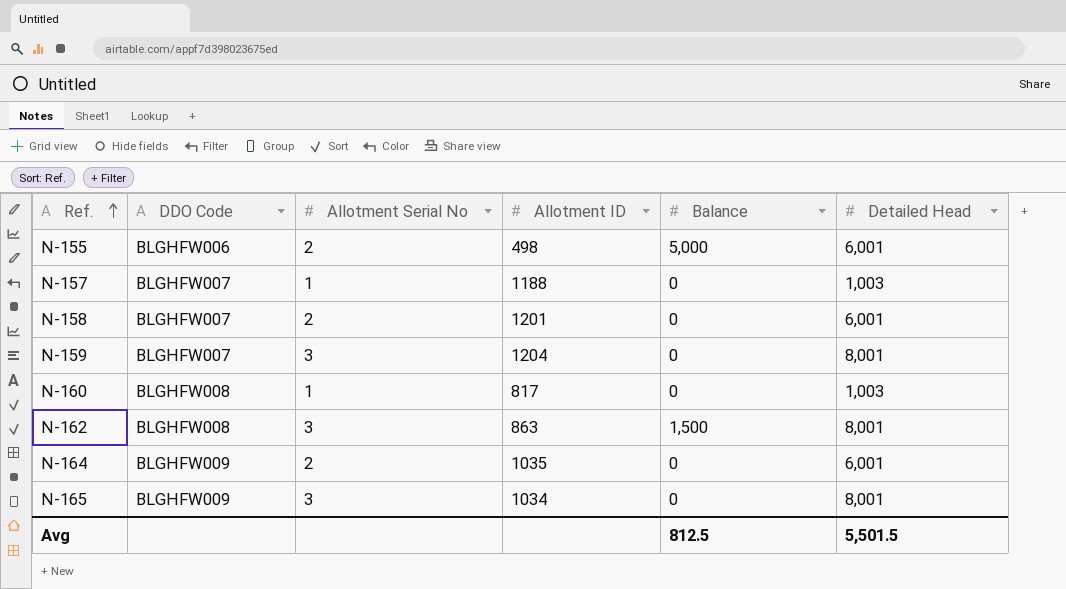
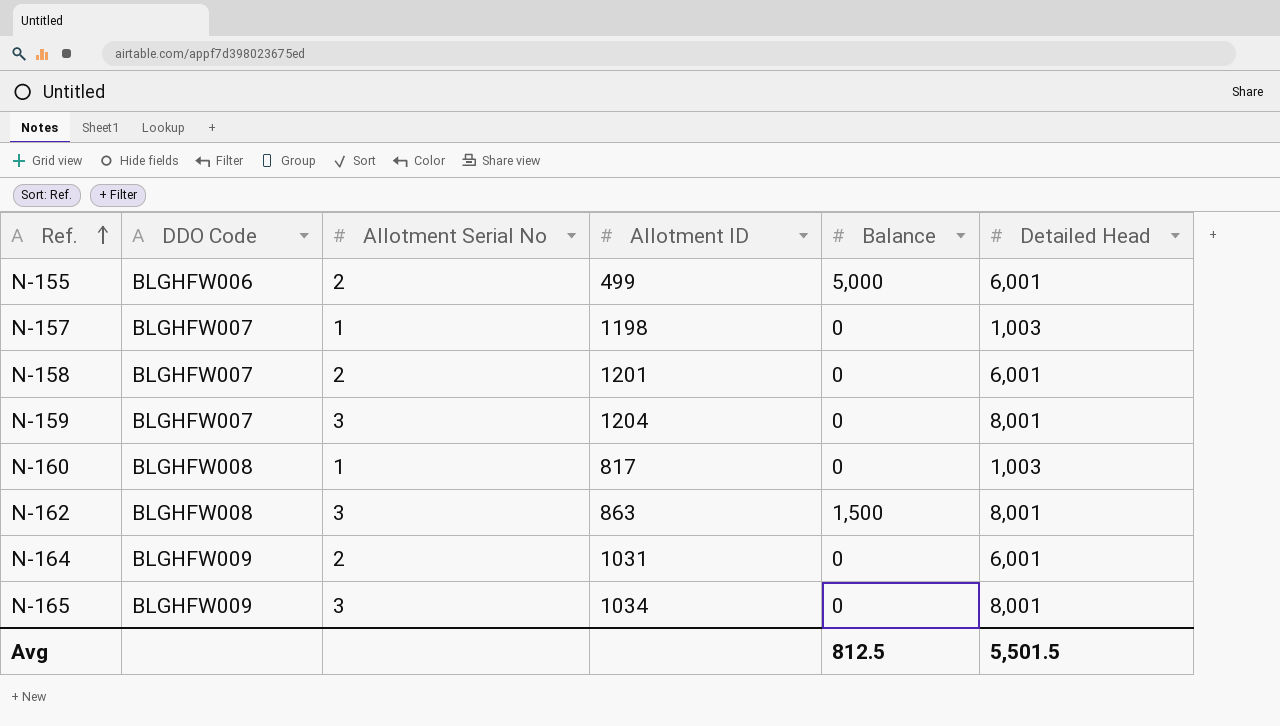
N-155 | Allotment ID: 498 -> 499
N-157 | Allotment ID: 1188 -> 1198
N-164 | Allotment ID: 1035 -> 1031

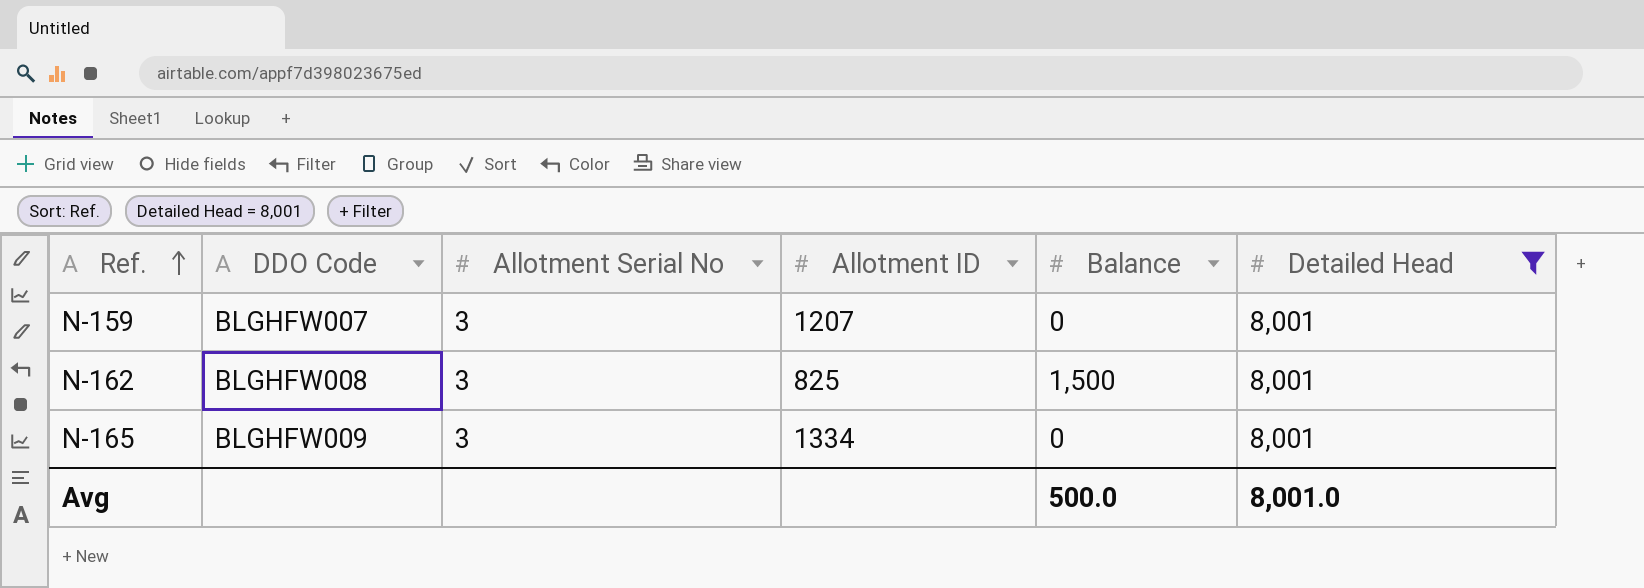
filter: none -> Detailed Head = 8,001
N-159 | Allotment ID: 1204 -> 1207
N-162 | Allotment ID: 863 -> 825
N-165 | Allotment ID: 1034 -> 1334
Avg | Balance: 812.5 -> 500.0
Avg | Detailed Head: 5,501.5 -> 8,001.0

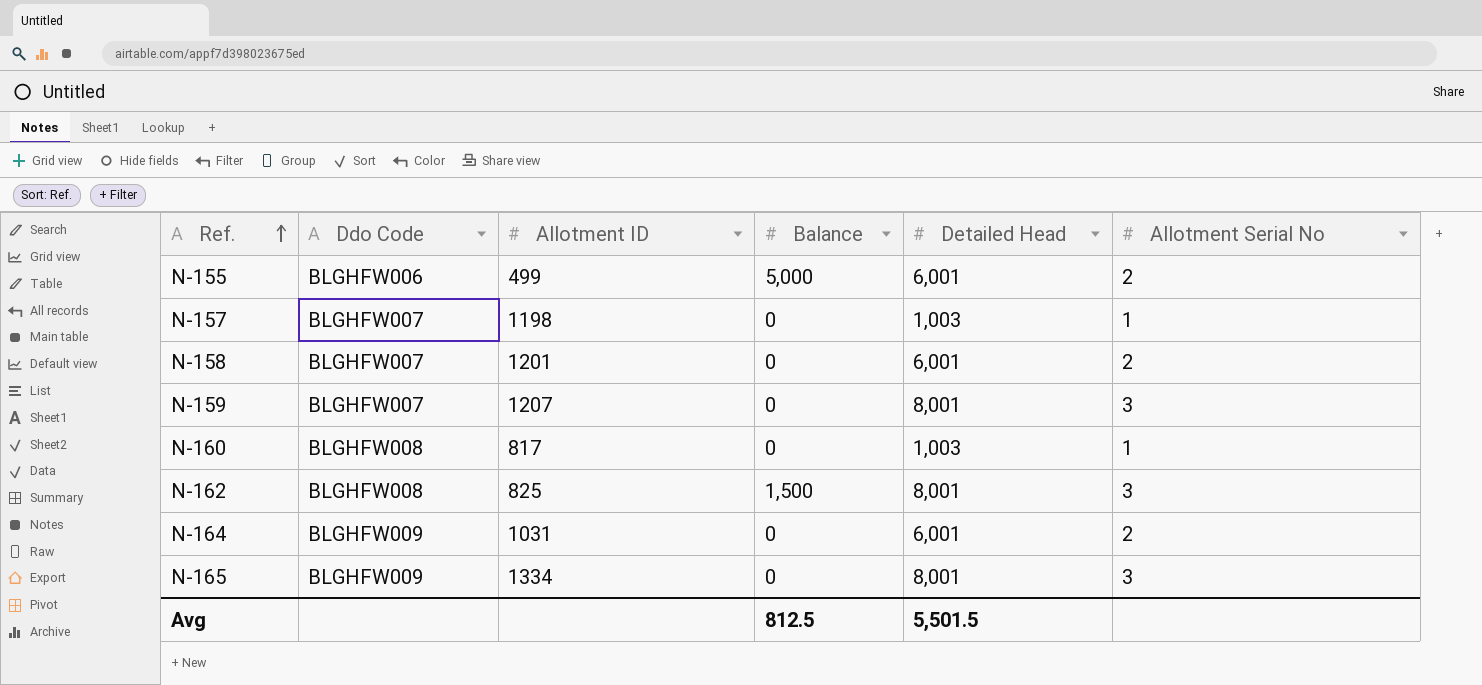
filter: Detailed Head = 8,001 -> none
column name: DDO Code -> Ddo Code
column Allotment Serial No | position: 3 -> 6
Avg | Balance: 500.0 -> 812.5
Avg | Detailed Head: 8,001.0 -> 5,501.5

